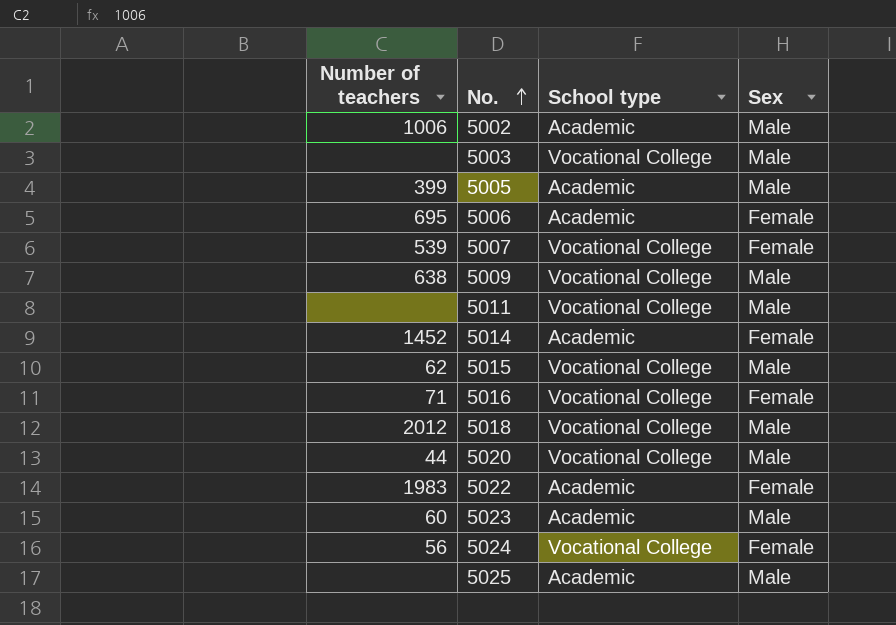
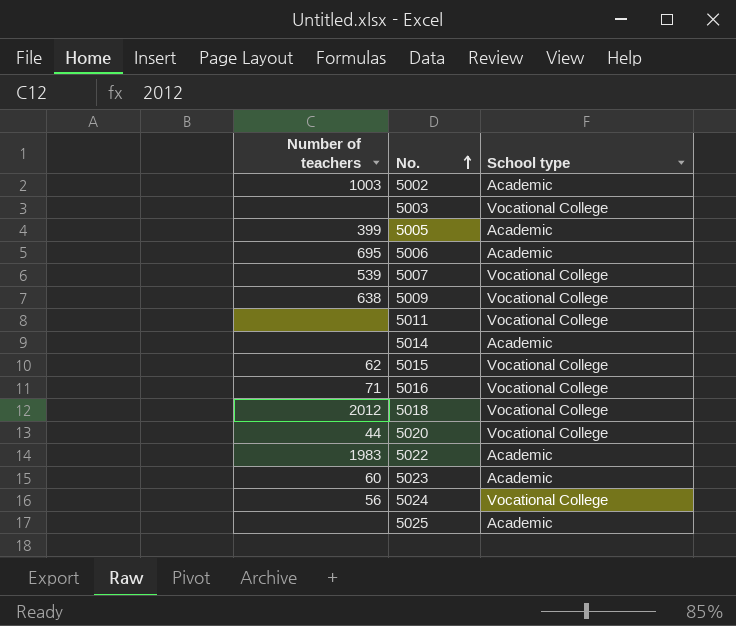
column Sex | position: 4 -> none
5002 | Number of teachers: 1006 -> 1003
5014 | Number of teachers: 1452 -> none

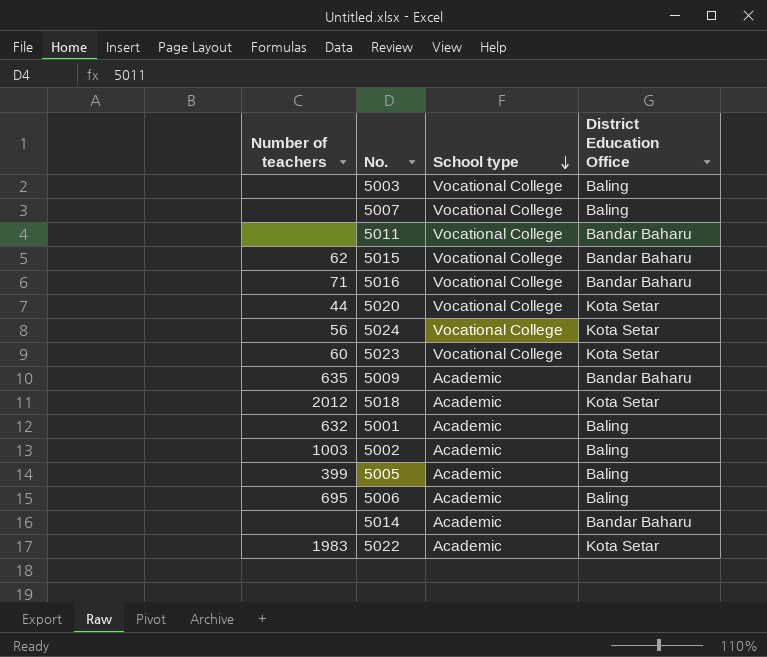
row order: No. ascending -> School type descending
column District Education Office | position: none -> 4
row 5025: none | Academic -> none
5007 | Number of teachers: 539 -> none
5023 | School type: Academic -> Vocational College
5009 | Number of teachers: 638 -> 635
5009 | School type: Vocational College -> Academic
5018 | School type: Vocational College -> Academic
row 5001: none -> 632 | Academic | Baling

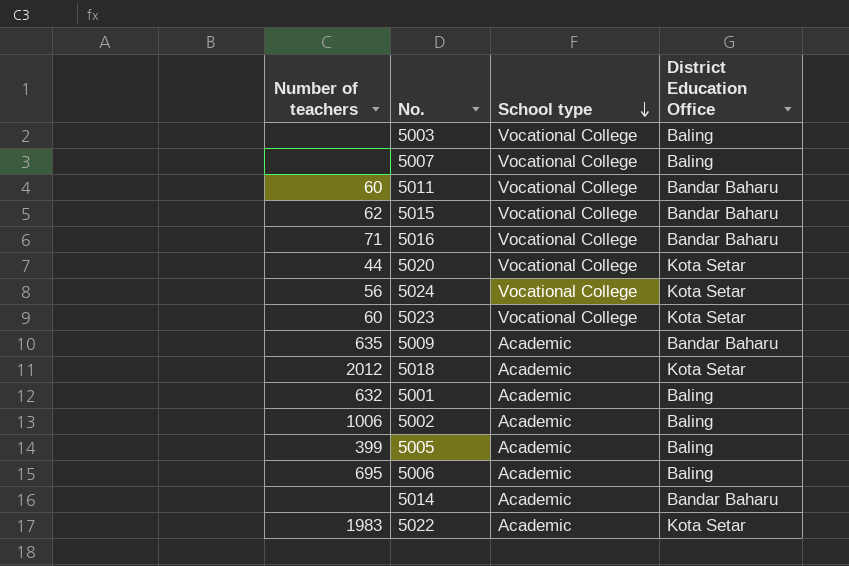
5011 | Number of teachers: none -> 60
5002 | Number of teachers: 1003 -> 1006

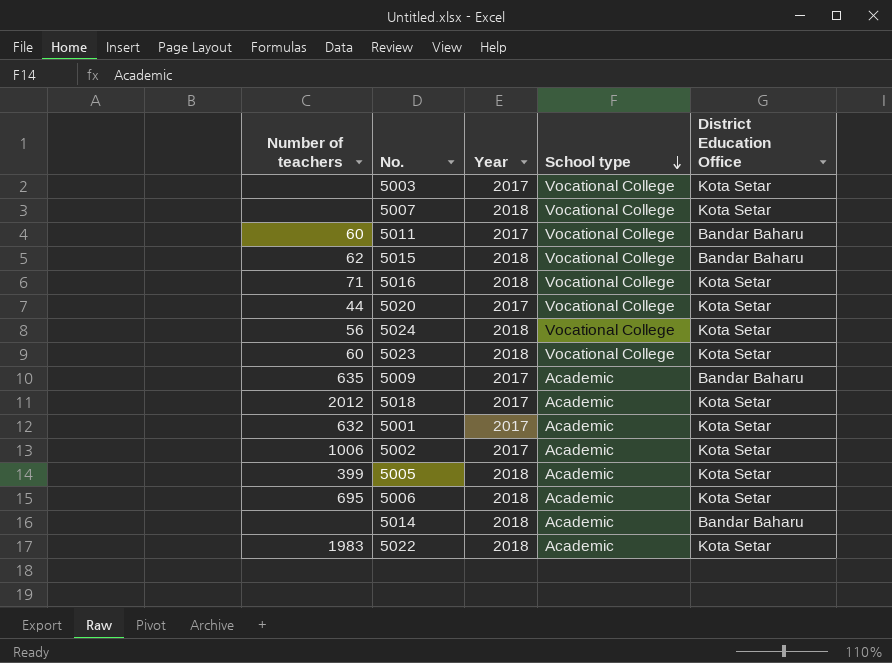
column Year | position: none -> 3
5003 | District Education Office: Baling -> Kota Setar
5007 | District Education Office: Baling -> Kota Setar
5016 | District Education Office: Bandar Baharu -> Kota Setar
5001 | District Education Office: Baling -> Kota Setar
5002 | District Education Office: Baling -> Kota Setar
5005 | District Education Office: Baling -> Kota Setar
5006 | District Education Office: Baling -> Kota Setar

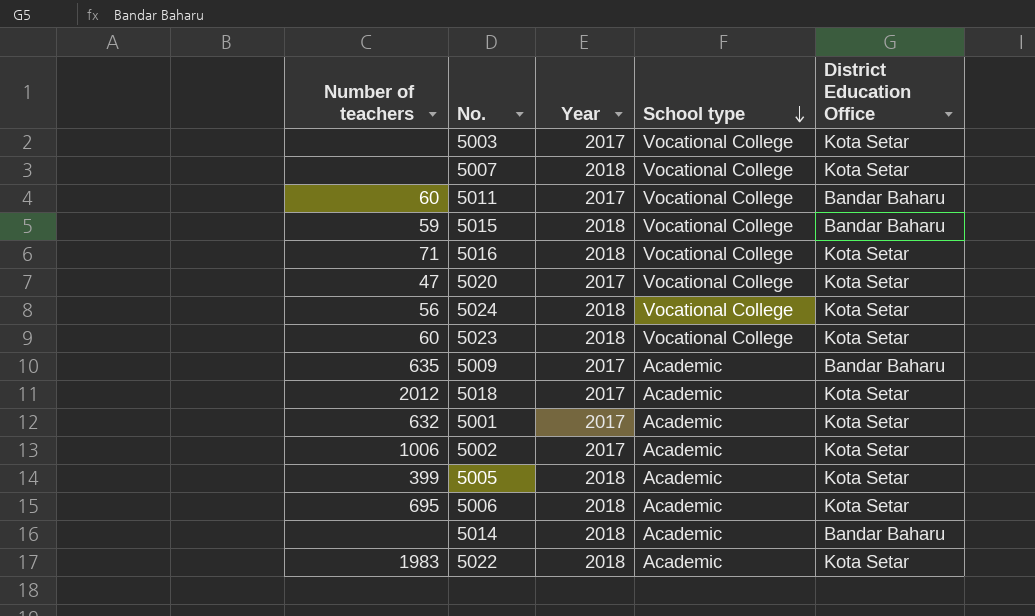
5015 | Number of teachers: 62 -> 59
5020 | Number of teachers: 44 -> 47

